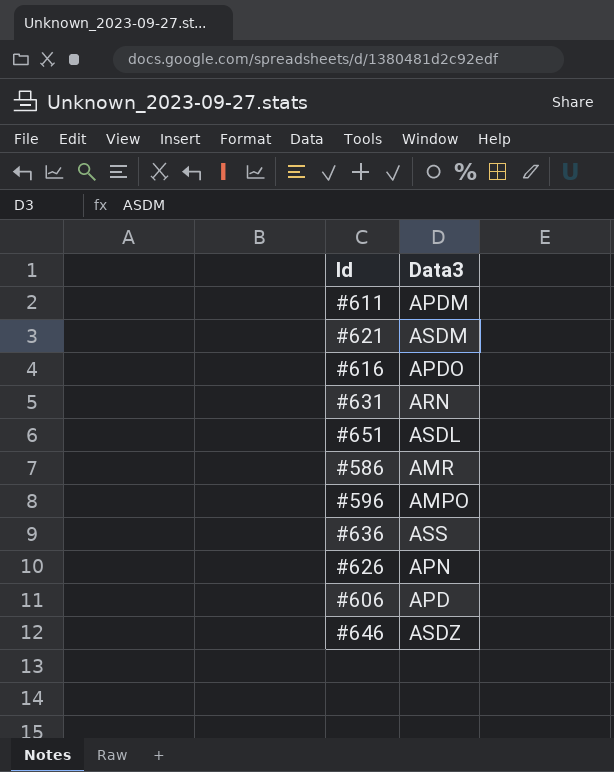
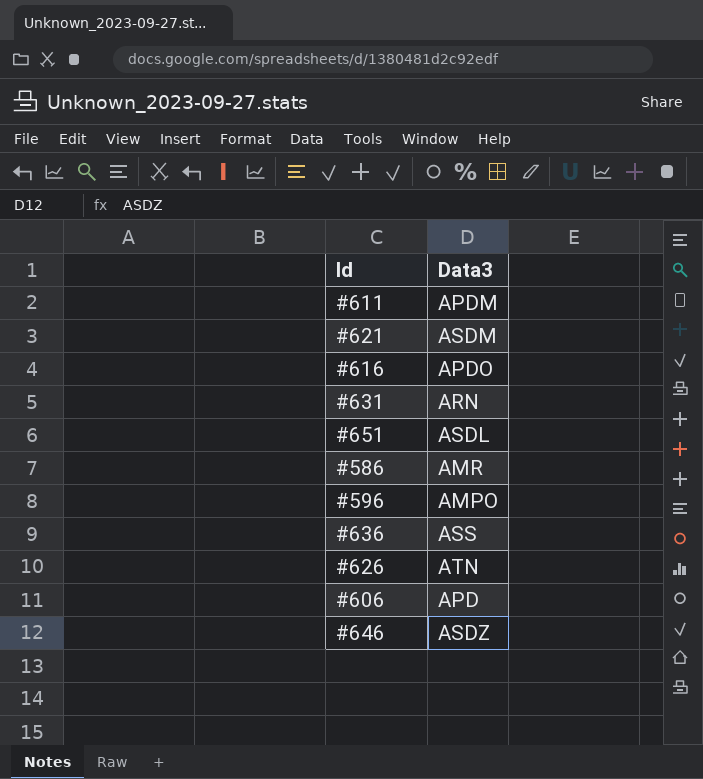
#626 | Data3: APN -> ATN

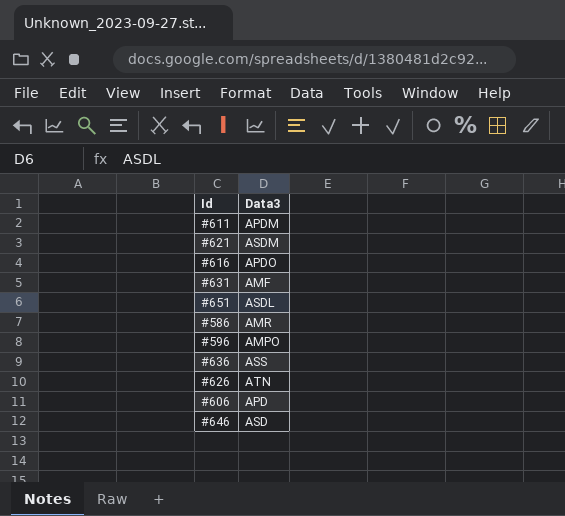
#631 | Data3: ARN -> AMF
#646 | Data3: ASDZ -> ASD

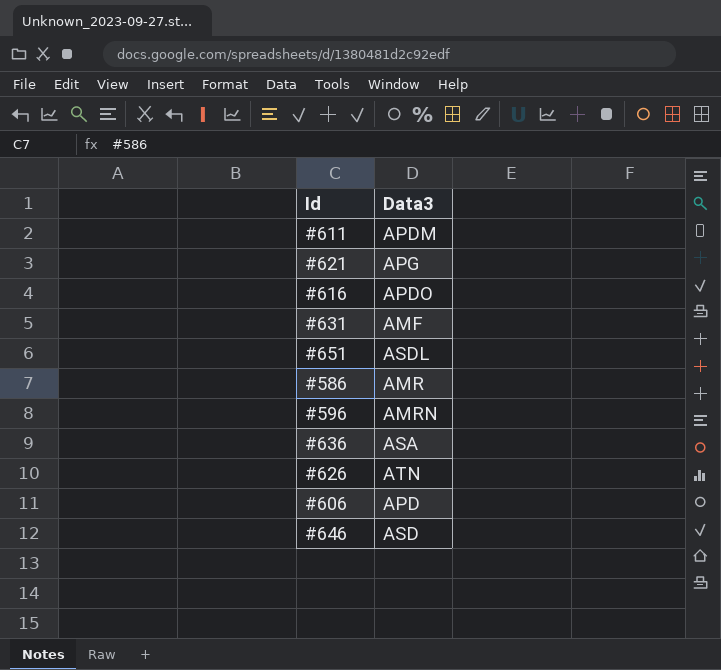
#621 | Data3: ASDM -> APG
#596 | Data3: AMPO -> AMRN
#636 | Data3: ASS -> ASA

